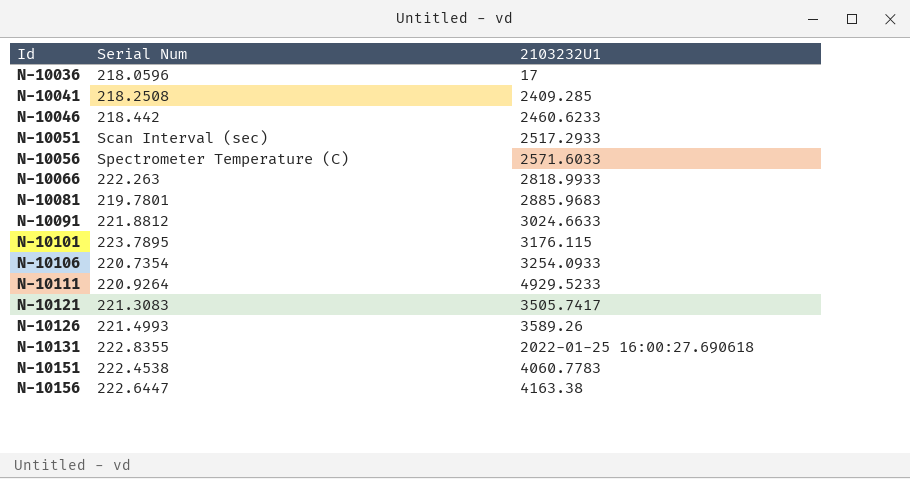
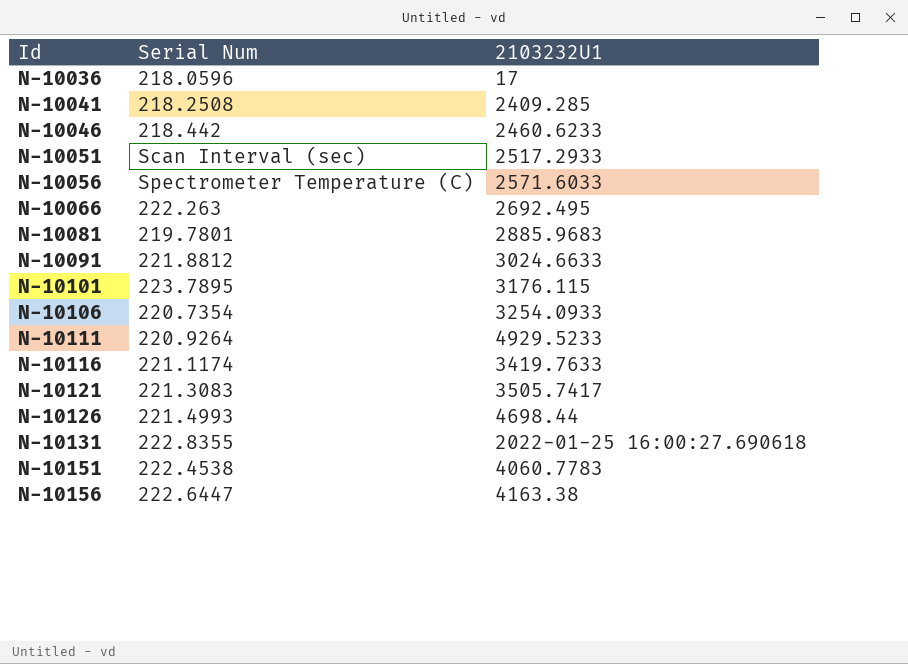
N-10066 | 2103232U1: 2818.9933 -> 2692.495
row N-10116: none -> 221.1174 | 3419.7633
N-10126 | 2103232U1: 3589.26 -> 4698.44

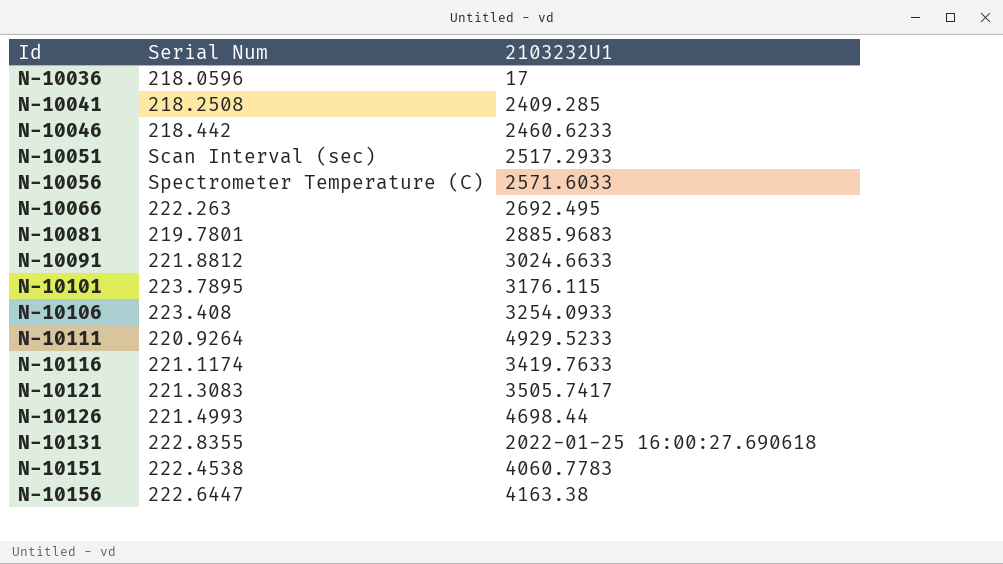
N-10106 | Serial Num: 220.7354 -> 223.408

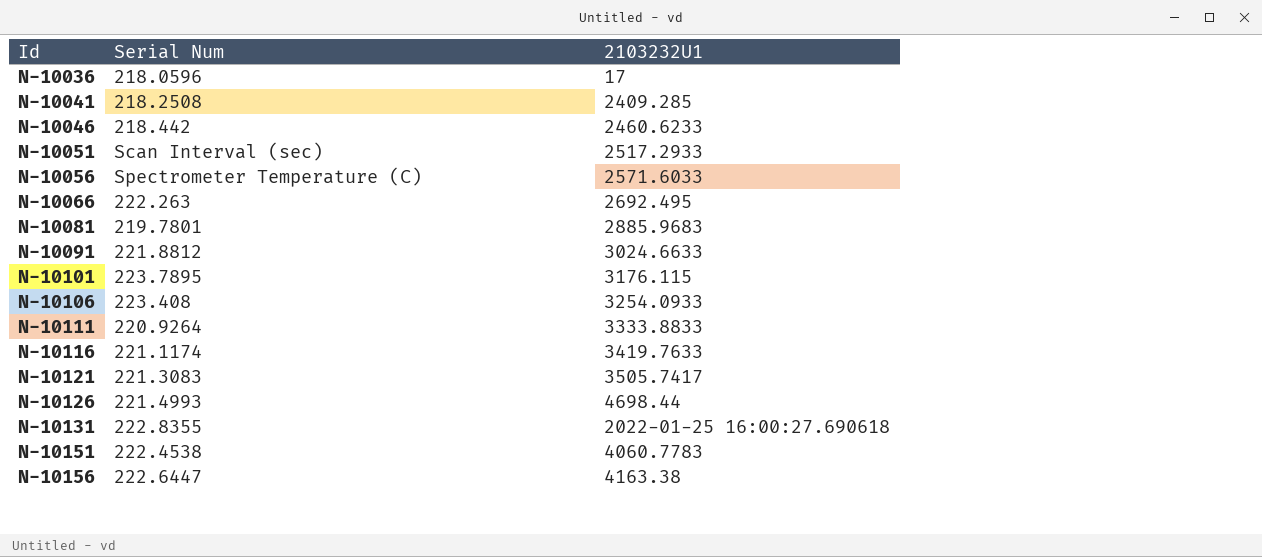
N-10111 | 2103232U1: 4929.5233 -> 3333.8833

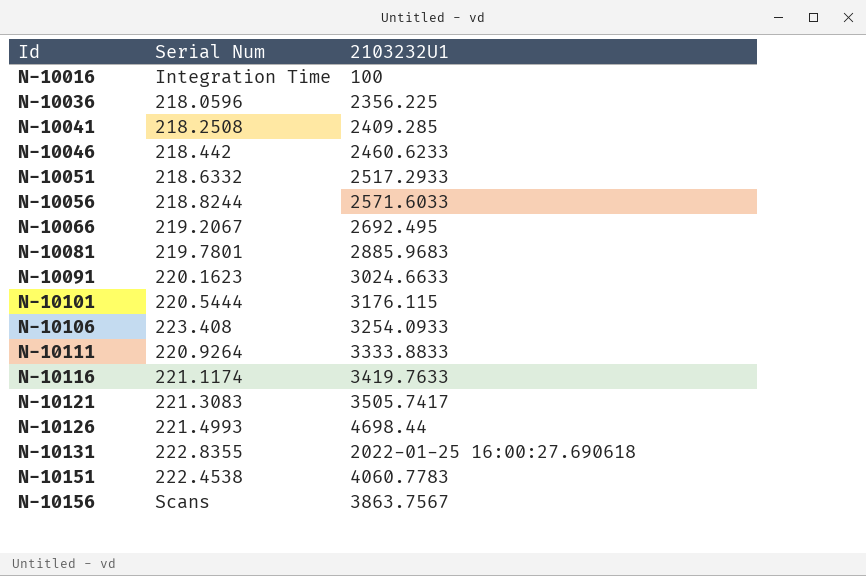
row N-10016: none -> Integration Time | 100
N-10036 | 2103232U1: 17 -> 2356.225
N-10051 | Serial Num: Scan Interval (sec) -> 218.6332
N-10056 | Serial Num: Spectrometer Temperature (C) -> 218.8244
N-10066 | Serial Num: 222.263 -> 219.2067
N-10091 | Serial Num: 221.8812 -> 220.1623
N-10101 | Serial Num: 223.7895 -> 220.5444
N-10156 | Serial Num: 222.6447 -> Scans
N-10156 | 2103232U1: 4163.38 -> 3863.7567

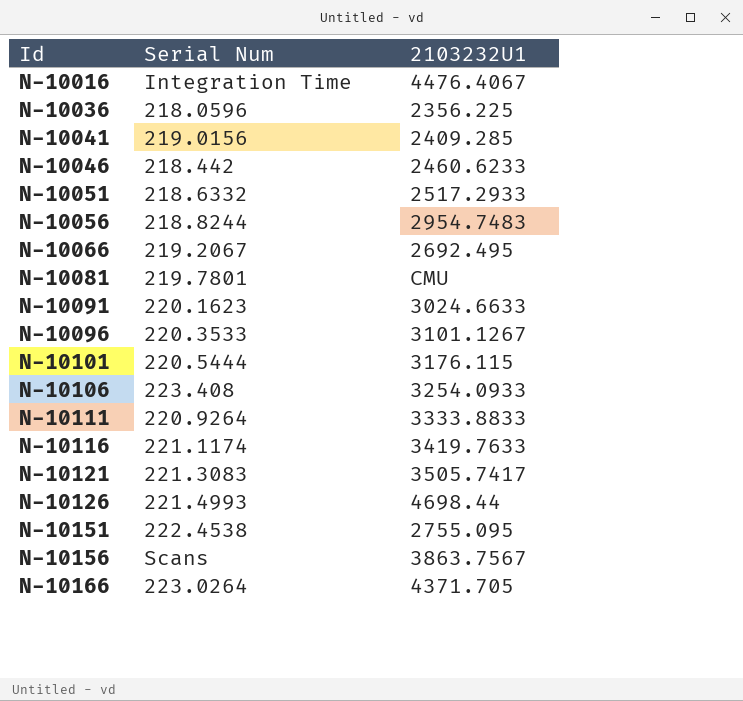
row N-10131: 222.8355 | 2022-01-25 16:00:27.690618 -> none
N-10016 | 2103232U1: 100 -> 4476.4067
N-10041 | Serial Num: 218.2508 -> 219.0156
N-10056 | 2103232U1: 2571.6033 -> 2954.7483
N-10081 | 2103232U1: 2885.9683 -> CMU
row N-10096: none -> 220.3533 | 3101.1267
N-10151 | 2103232U1: 4060.7783 -> 2755.095
row N-10166: none -> 223.0264 | 4371.705

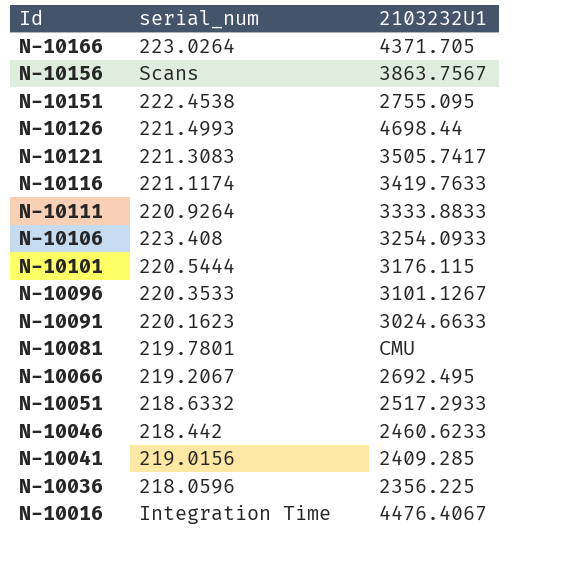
row order: Id ascending -> Id descending
column name: Serial Num -> serial_num
row N-10056: 218.8244 | 2954.7483 -> none

